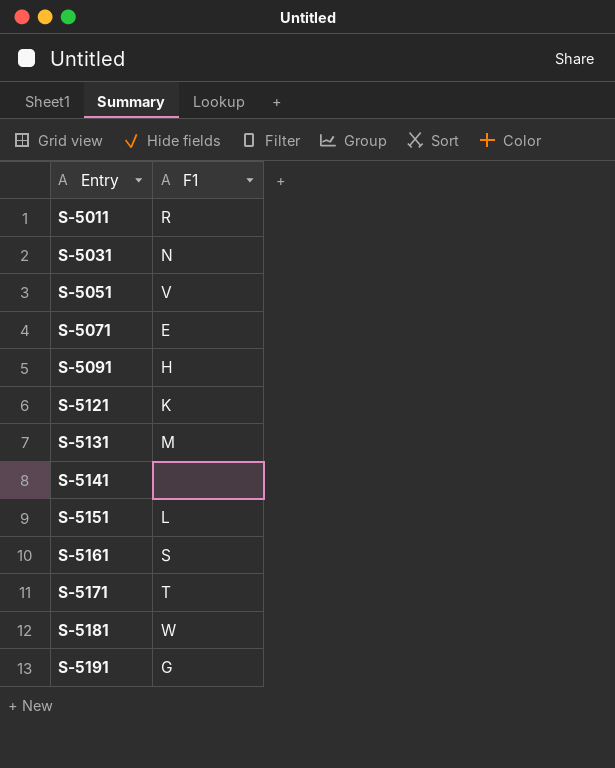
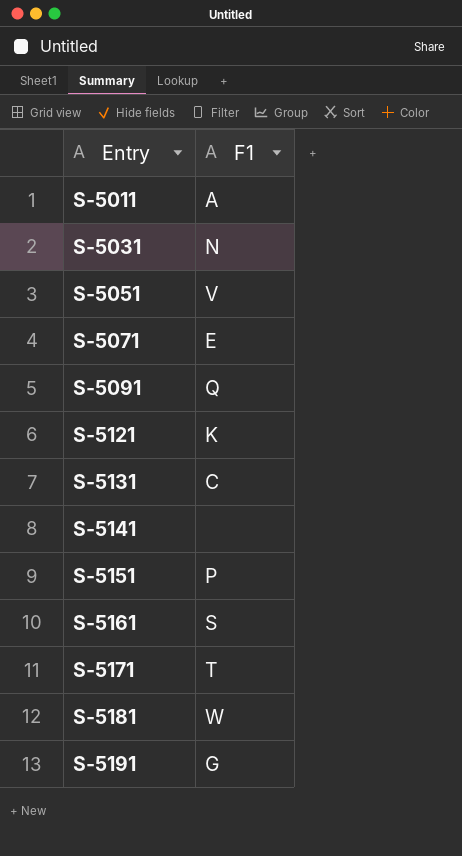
S-5011 | F1: R -> A
S-5091 | F1: H -> Q
S-5131 | F1: M -> C
S-5151 | F1: L -> P

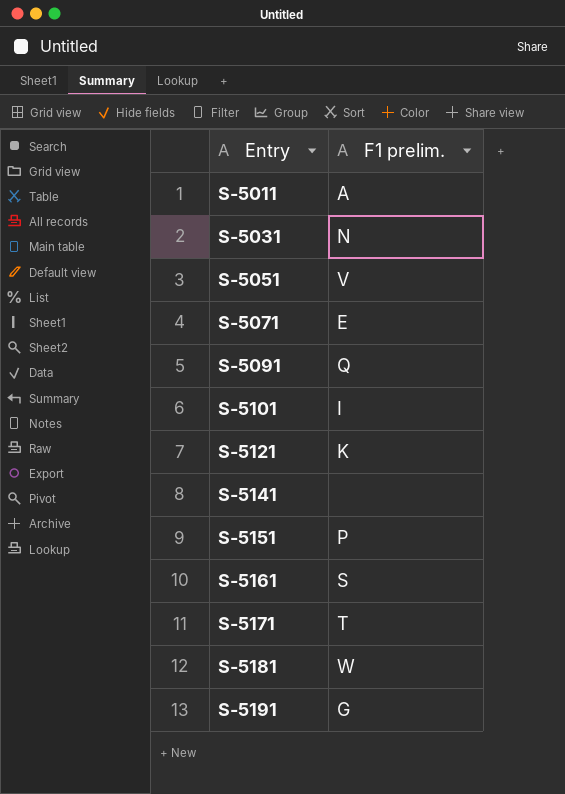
column name: F1 -> F1 prelim.
row S-5131: C -> none
row S-5101: none -> I

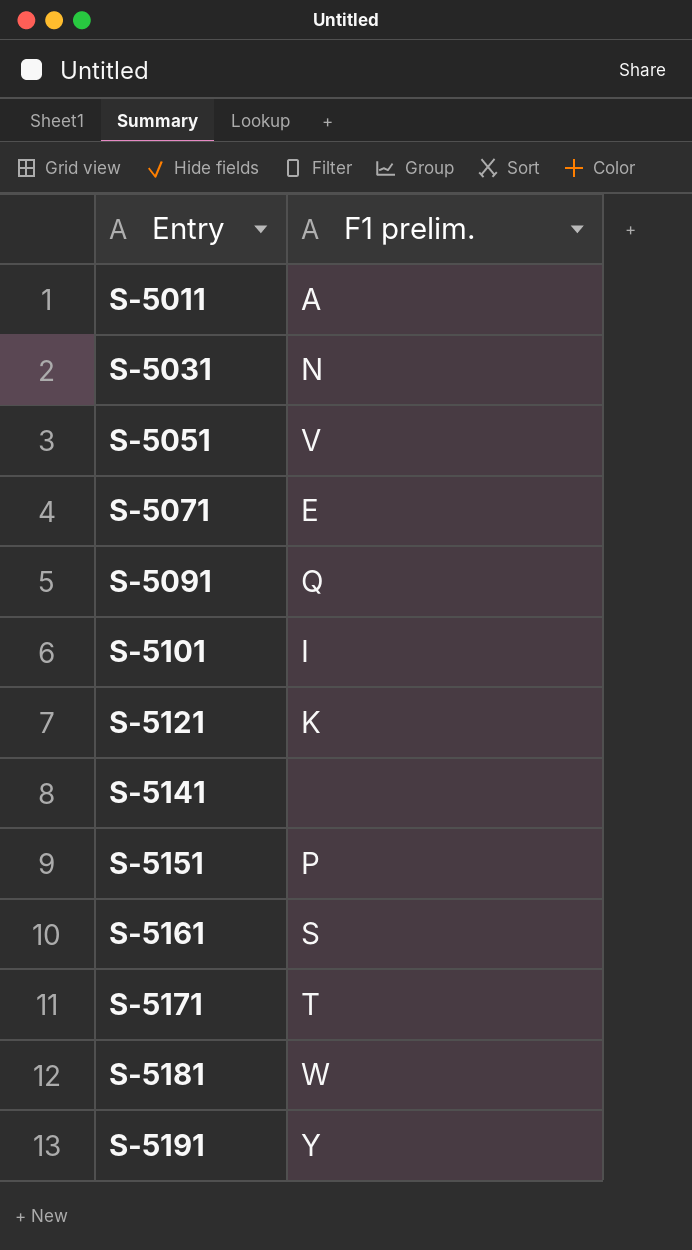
S-5191 | F1 prelim.: G -> Y

